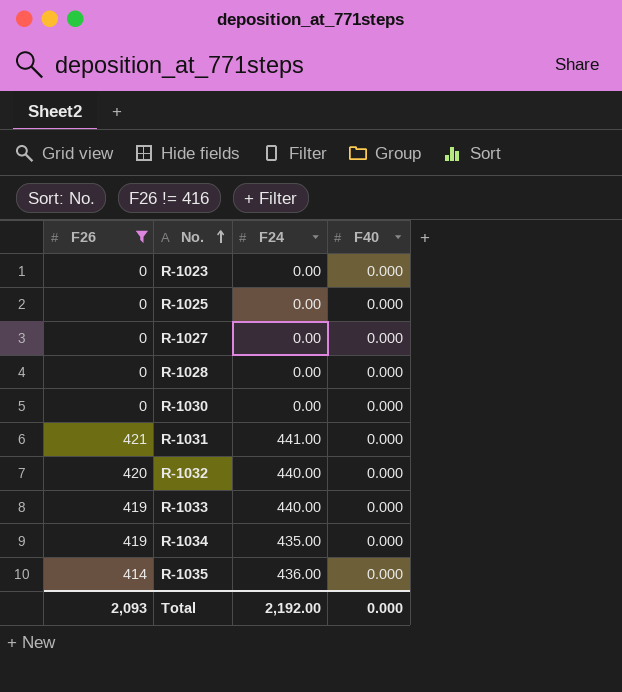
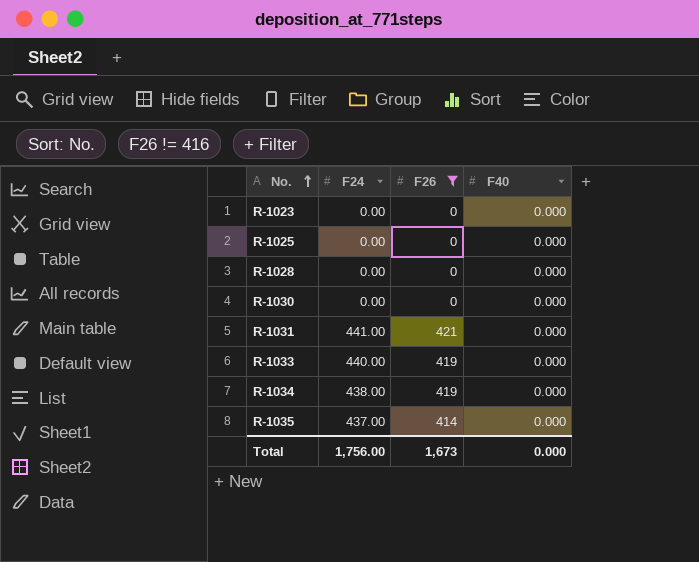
column F26 | position: 1 -> 3
row R-1027: 0 | 0.00 | 0.000 -> none
row R-1032: 420 | 440.00 | 0.000 -> none
R-1034 | F24: 435.00 -> 438.00
R-1035 | F24: 436.00 -> 437.00
Total | F24: 2,192.00 -> 1,756.00
Total | F26: 2,093 -> 1,673

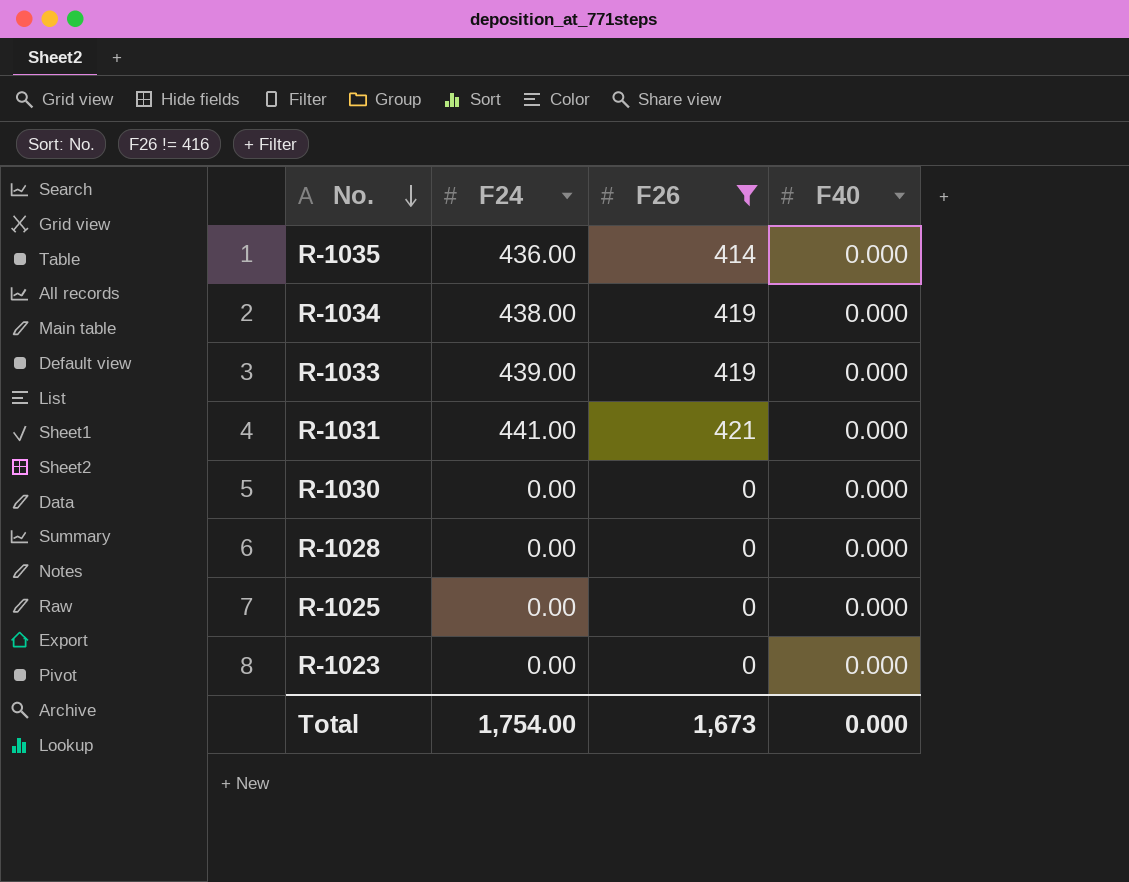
row order: No. ascending -> No. descending
R-1035 | F24: 437.00 -> 436.00
R-1033 | F24: 440.00 -> 439.00
Total | F24: 1,756.00 -> 1,754.00

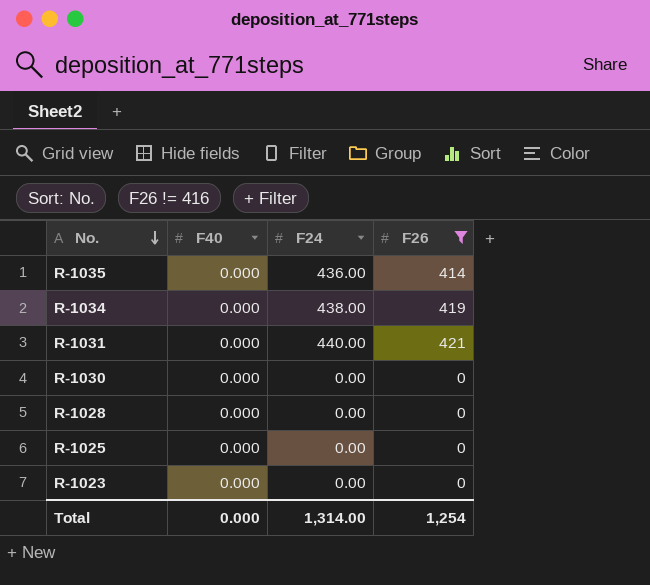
column F40 | position: 4 -> 2
row R-1033: 439.00 | 419 | 0.000 -> none
R-1031 | F24: 441.00 -> 440.00
Total | F24: 1,754.00 -> 1,314.00
Total | F26: 1,673 -> 1,254

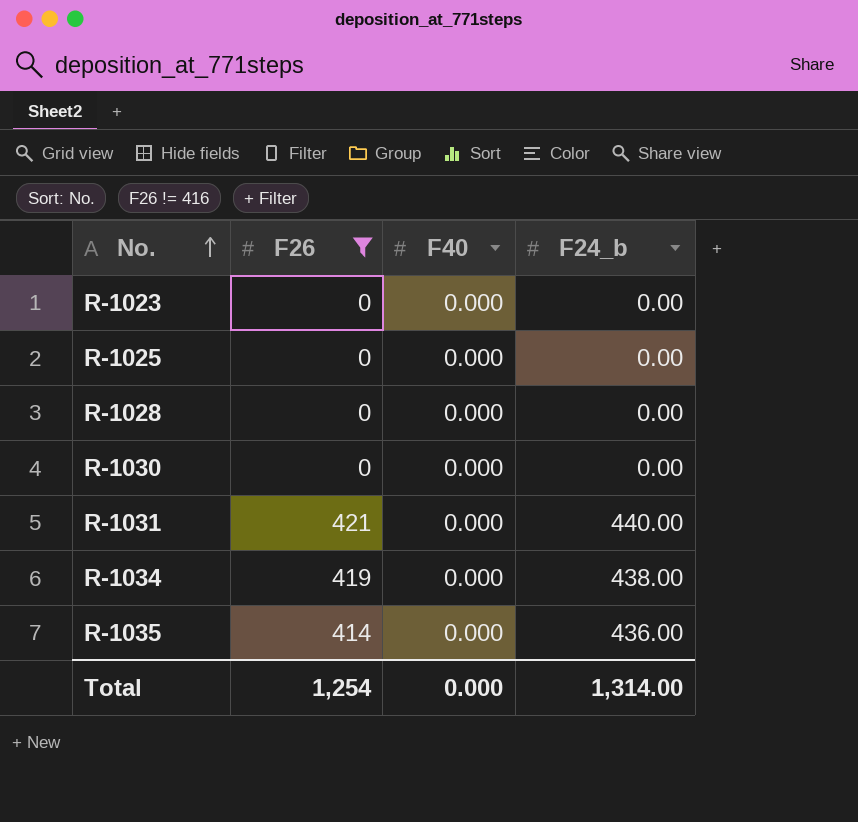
row order: No. descending -> No. ascending
column F26 | position: 4 -> 2
column name: F24 -> F24_b

